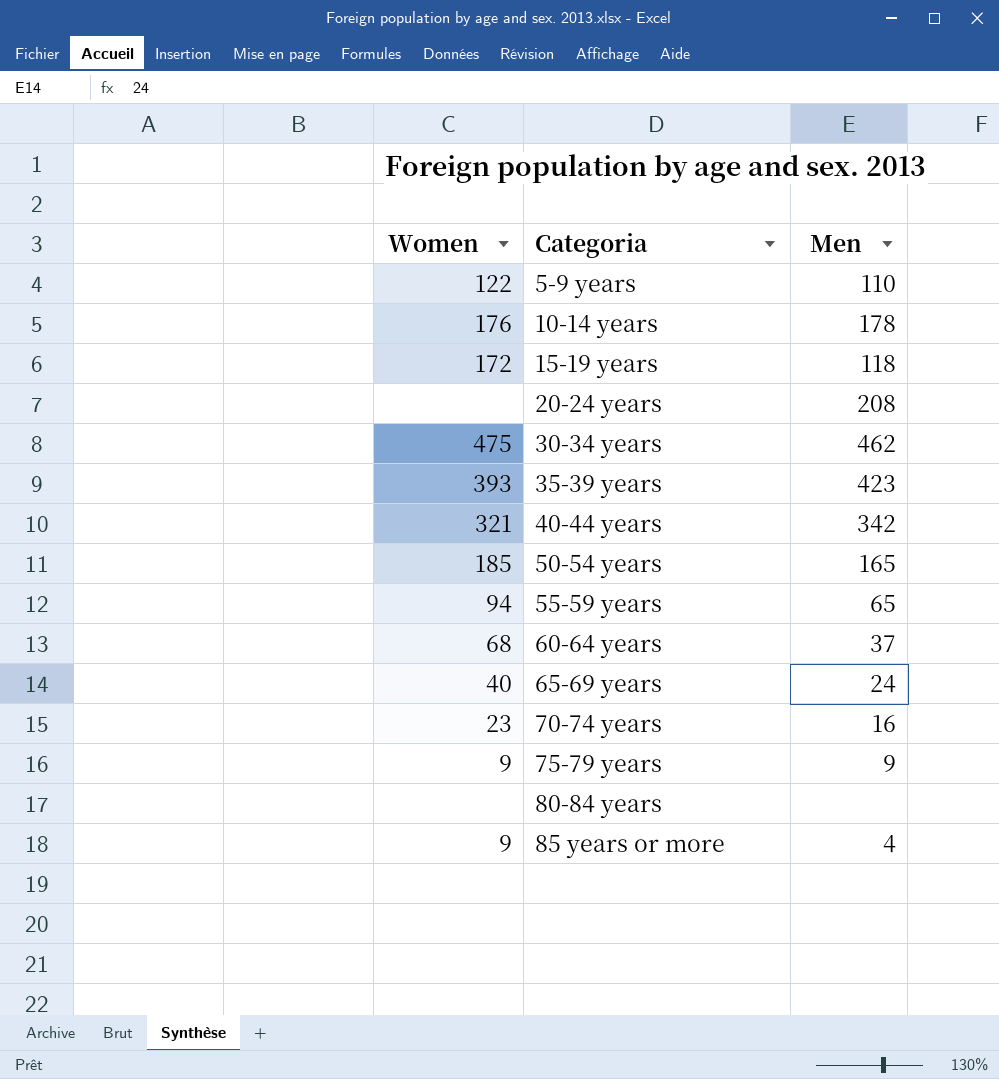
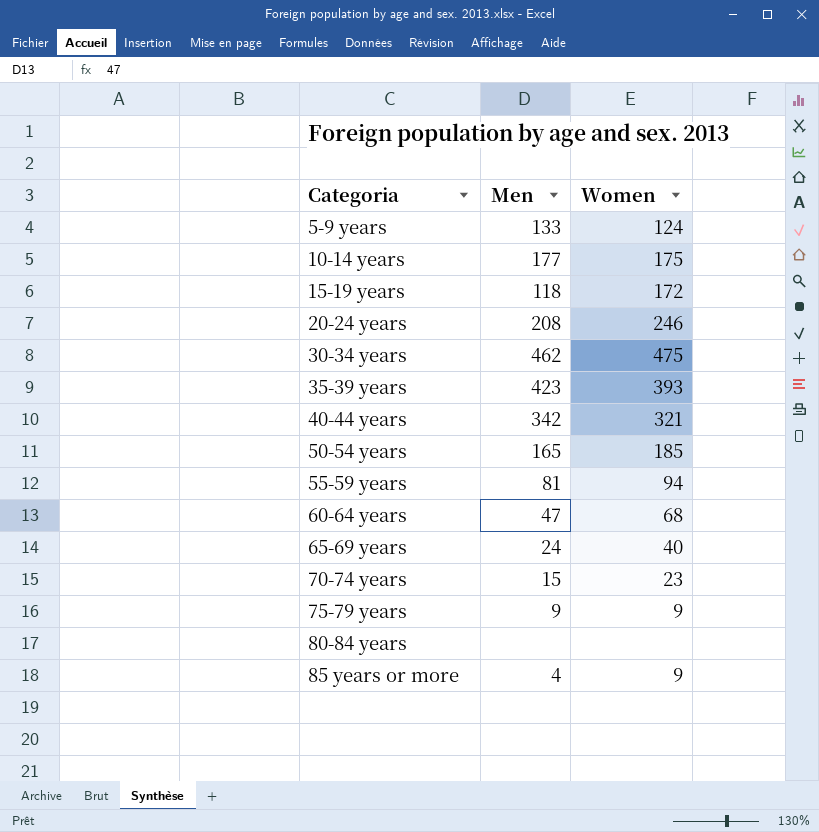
column Women | position: 1 -> 3
5-9 years | Men: 110 -> 133
5-9 years | Women: 122 -> 124
10-14 years | Men: 178 -> 177
10-14 years | Women: 176 -> 175
20-24 years | Women: none -> 246
55-59 years | Men: 65 -> 81
60-64 years | Men: 37 -> 47
70-74 years | Men: 16 -> 15

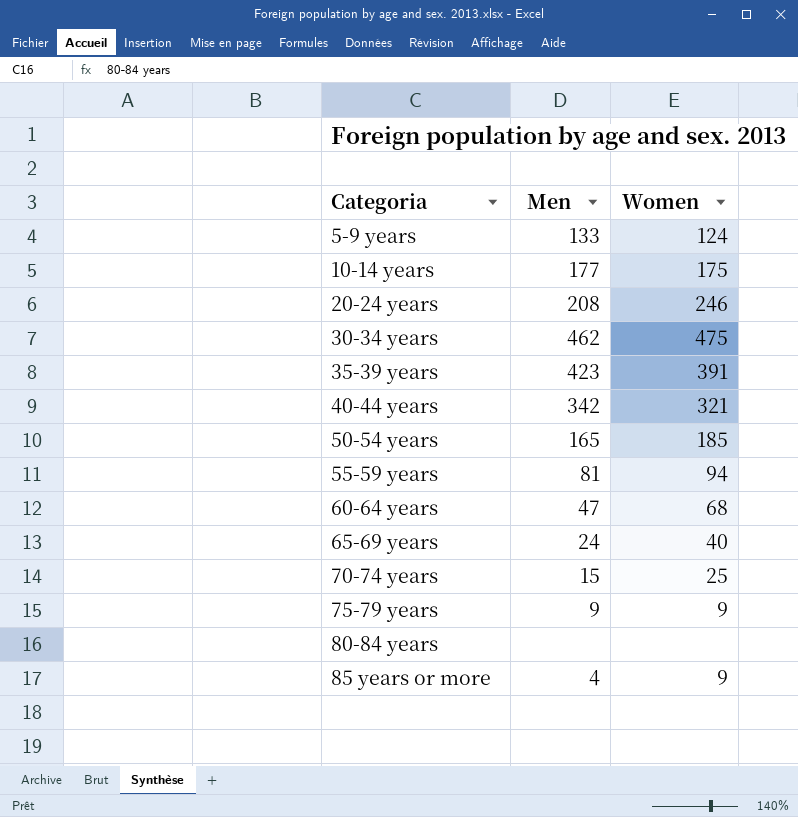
row 15-19 years: 118 | 172 -> none
35-39 years | Women: 393 -> 391
70-74 years | Women: 23 -> 25

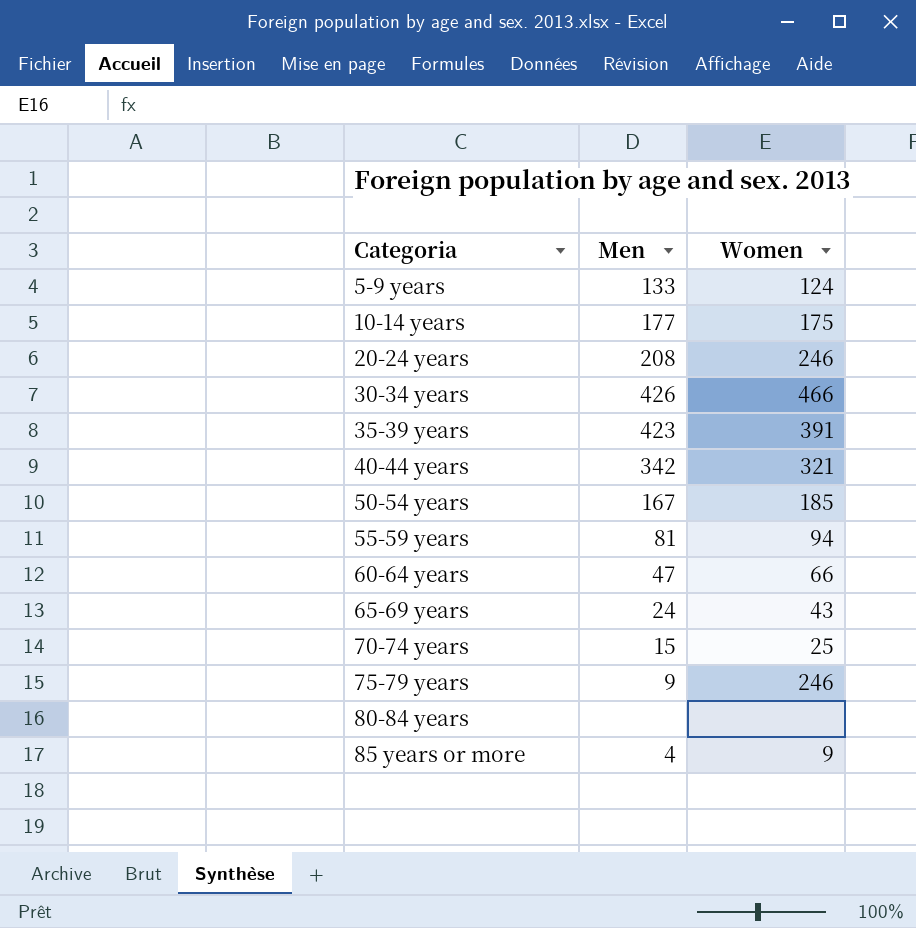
30-34 years | Men: 462 -> 426
30-34 years | Women: 475 -> 466
50-54 years | Men: 165 -> 167
60-64 years | Women: 68 -> 66
65-69 years | Women: 40 -> 43
75-79 years | Women: 9 -> 246

